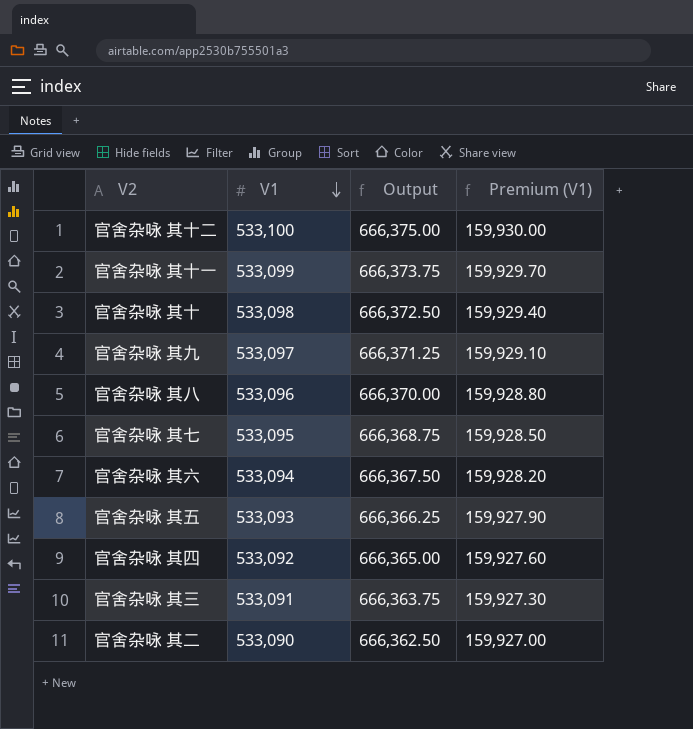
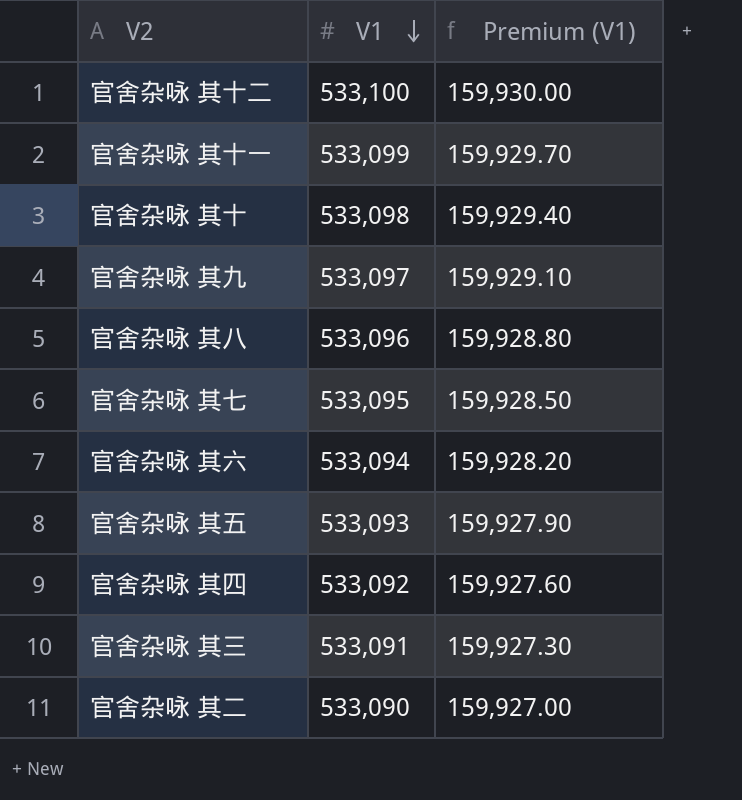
column Output | formula: [V1] * 1.25 -> none

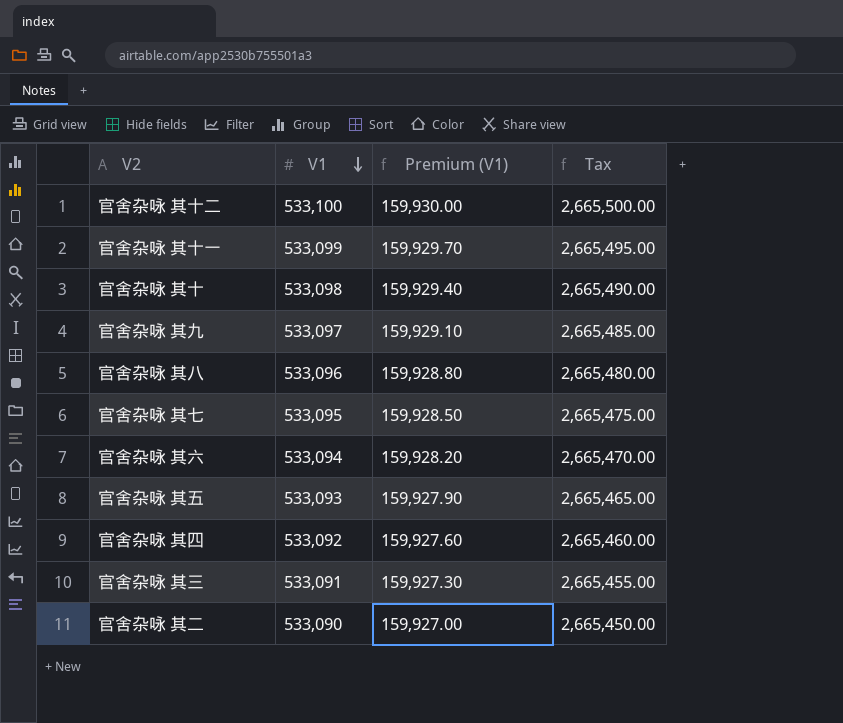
column Tax | formula: none -> [V1] * 5

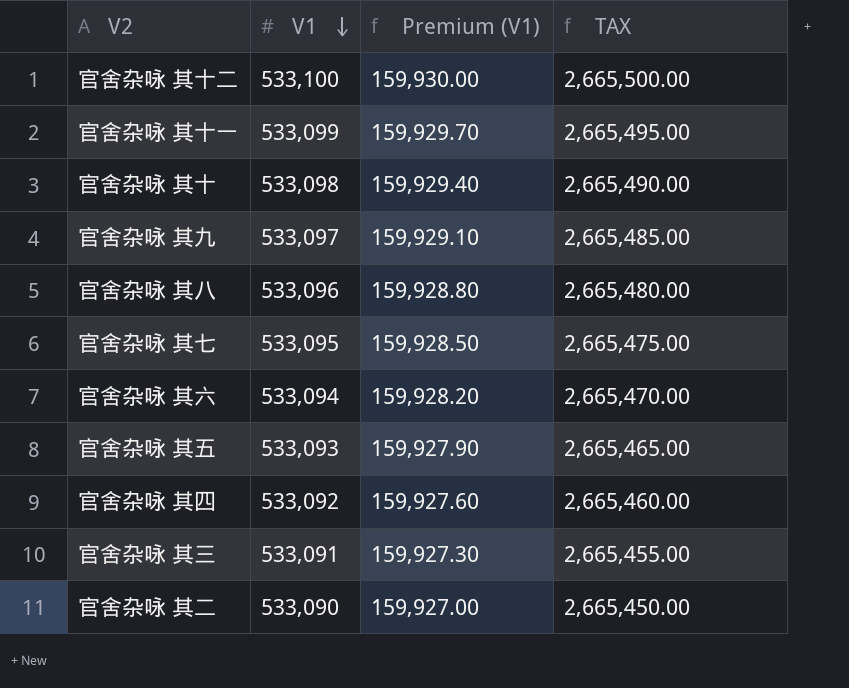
column name: Tax -> TAX

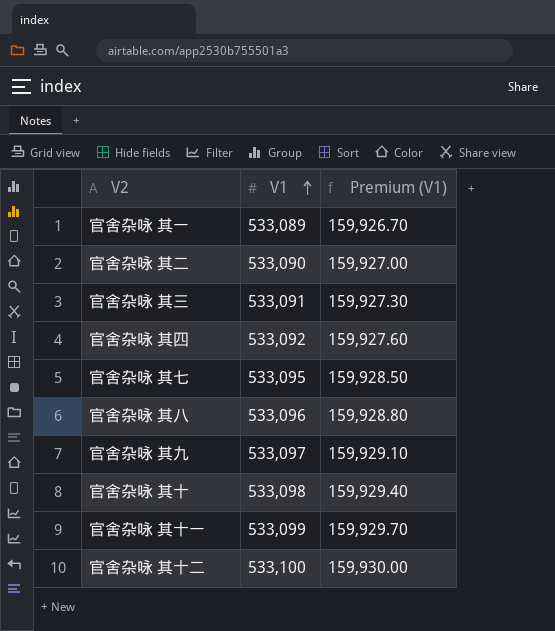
row order: V1 descending -> V1 ascending
column TAX | formula: [V1] * 5 -> none
row 官舍杂咏 其六: 533,094 | 159,928.20 | 2,665,470.00 -> none
row 官舍杂咏 其五: 533,093 | 159,927.90 | 2,665,465.00 -> none
row 官舍杂咏 其一: none -> 533,089 | 159,926.70

